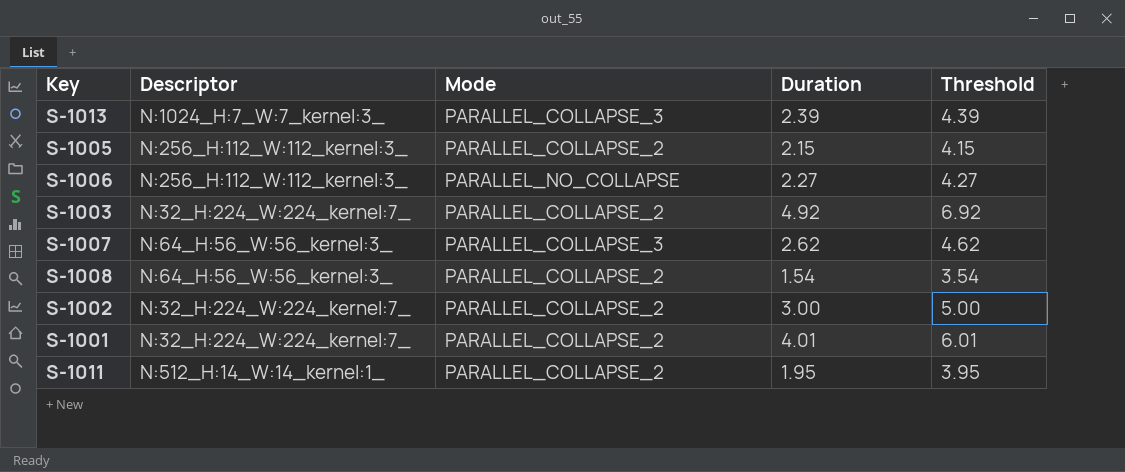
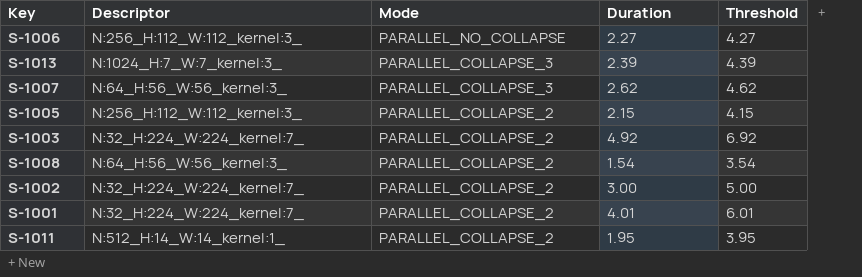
row order: none -> Mode descending

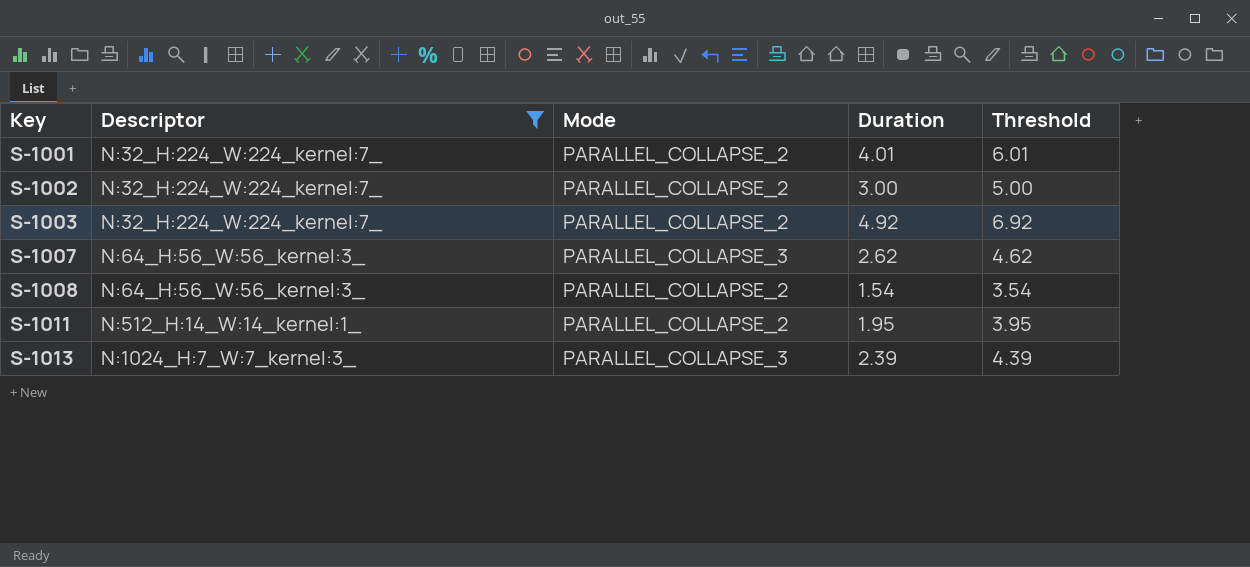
filter: none -> Descriptor != N:256_H:112_W:112_kernel:3_
row order: Mode descending -> Key ascending

